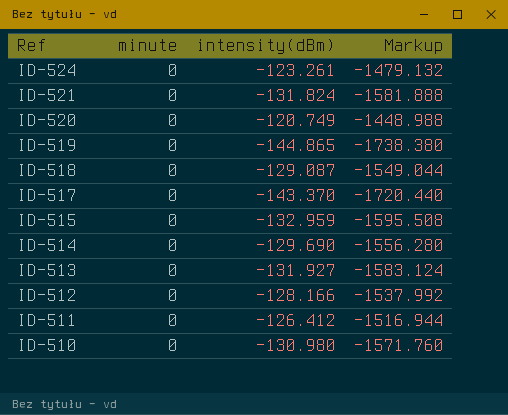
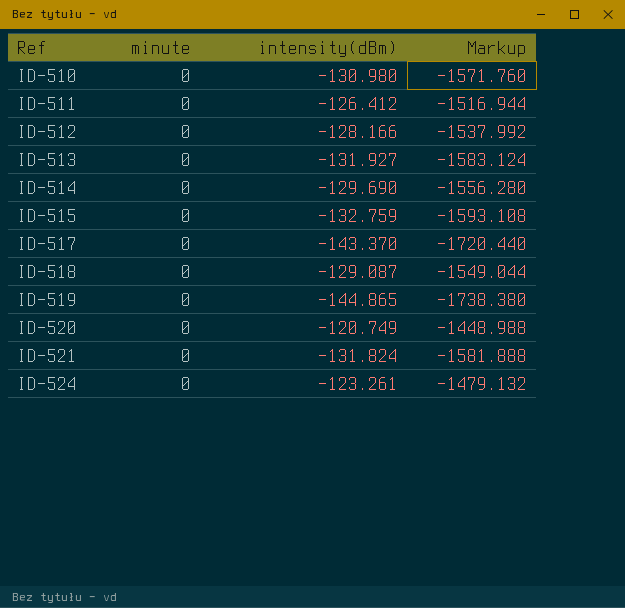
row order: Ref descending -> Ref ascending
ID-515 | intensity(dBm): -132.959 -> -132.759
ID-515 | Markup: -1595.508 -> -1593.108

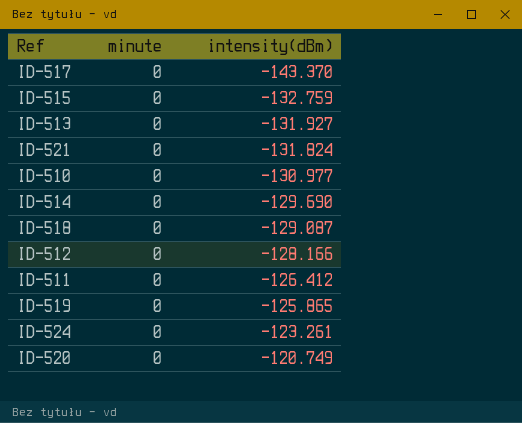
row order: Ref ascending -> intensity(dBm) ascending
column Markup | formula: [intensity(dBm)] * 12 -> none
ID-510 | intensity(dBm): -130.980 -> -130.977
ID-519 | intensity(dBm): -144.865 -> -125.865

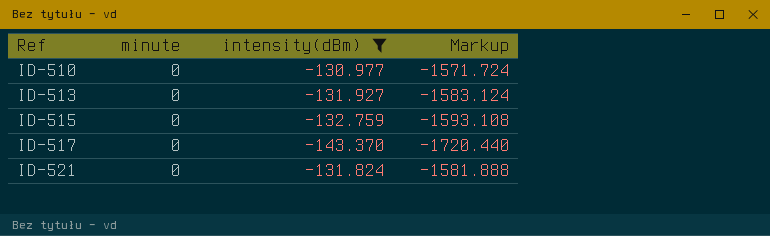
filter: none -> intensity(dBm) <= -130.977
row order: intensity(dBm) ascending -> Ref ascending
column Markup | formula: none -> [intensity(dBm)] * 12

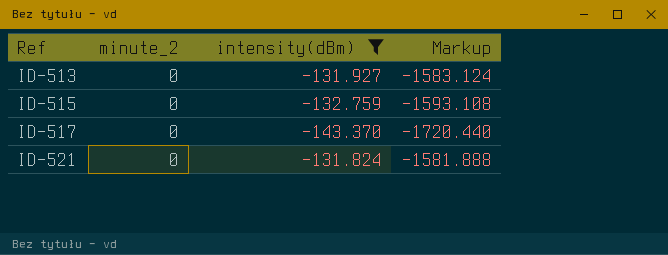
column name: minute -> minute_2
row ID-510: 0 | -130.977 | -1571.724 -> none

